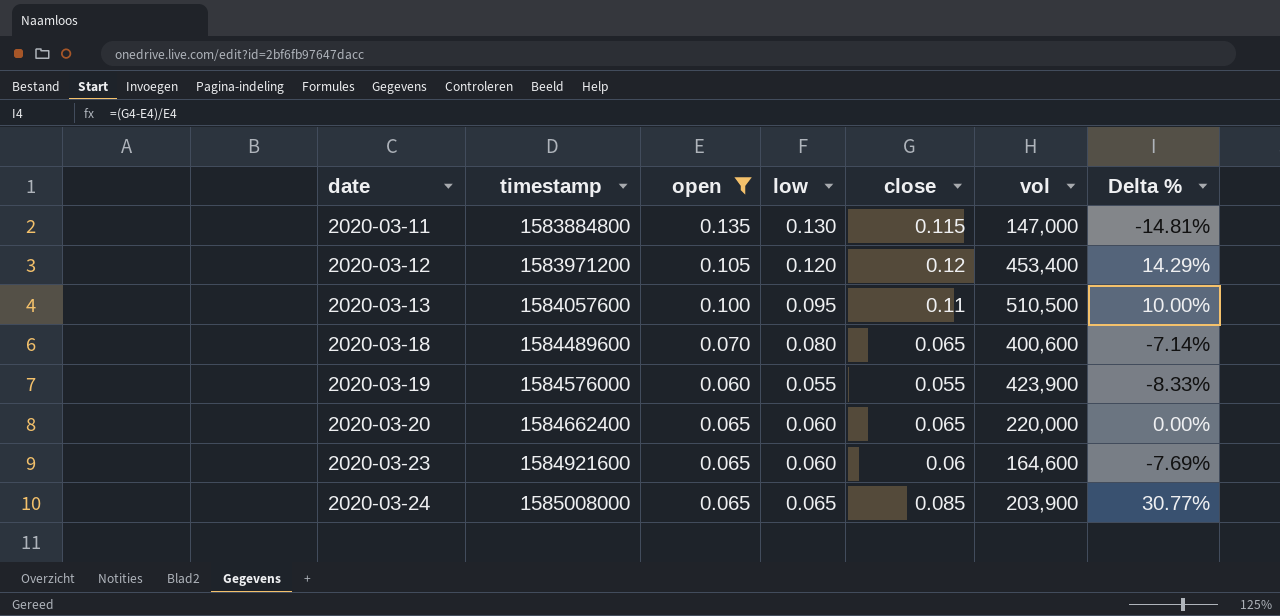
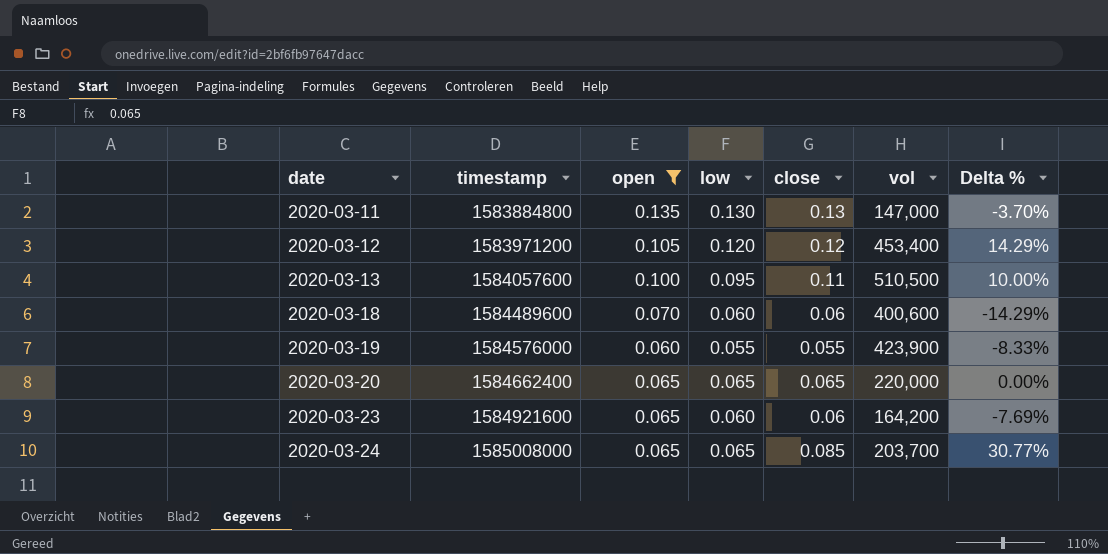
2020-03-11 | close: 0.115 -> 0.13
2020-03-11 | Delta %: -14.81% -> -3.70%
2020-03-18 | low: 0.080 -> 0.060
2020-03-18 | close: 0.065 -> 0.06
2020-03-18 | Delta %: -7.14% -> -14.29%
2020-03-20 | low: 0.060 -> 0.065
2020-03-23 | vol: 164,600 -> 164,200
2020-03-24 | vol: 203,900 -> 203,700

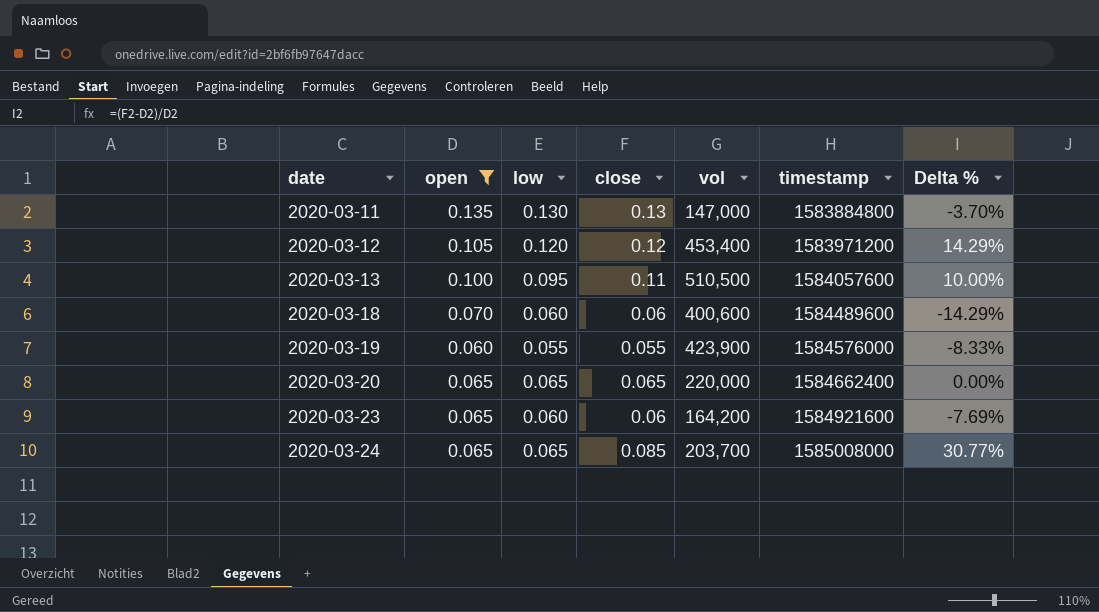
column timestamp | position: 2 -> 6

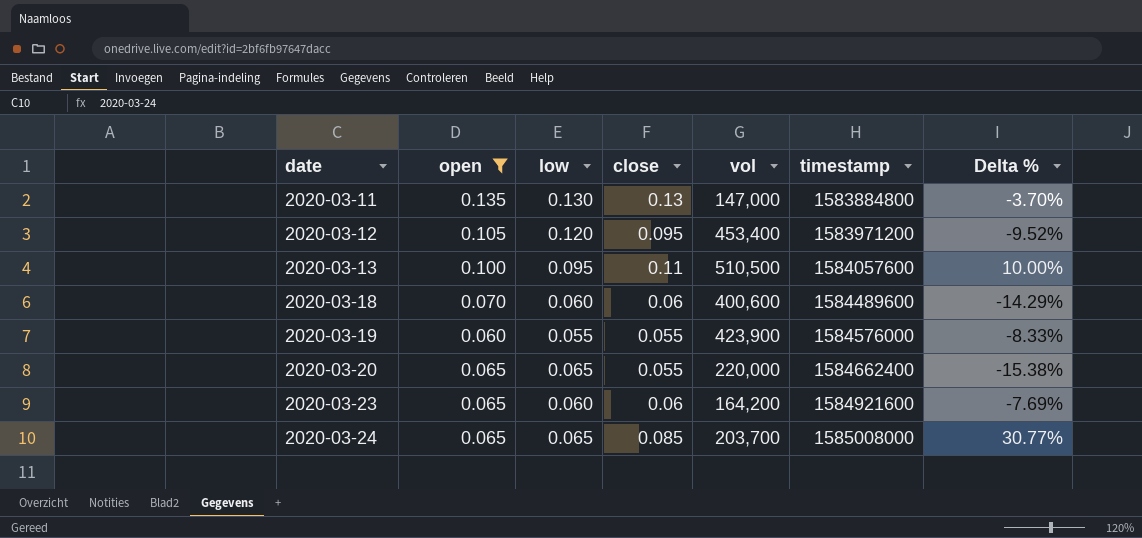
2020-03-12 | close: 0.12 -> 0.095
2020-03-12 | Delta %: 14.29% -> -9.52%
2020-03-20 | close: 0.065 -> 0.055
2020-03-20 | Delta %: 0.00% -> -15.38%

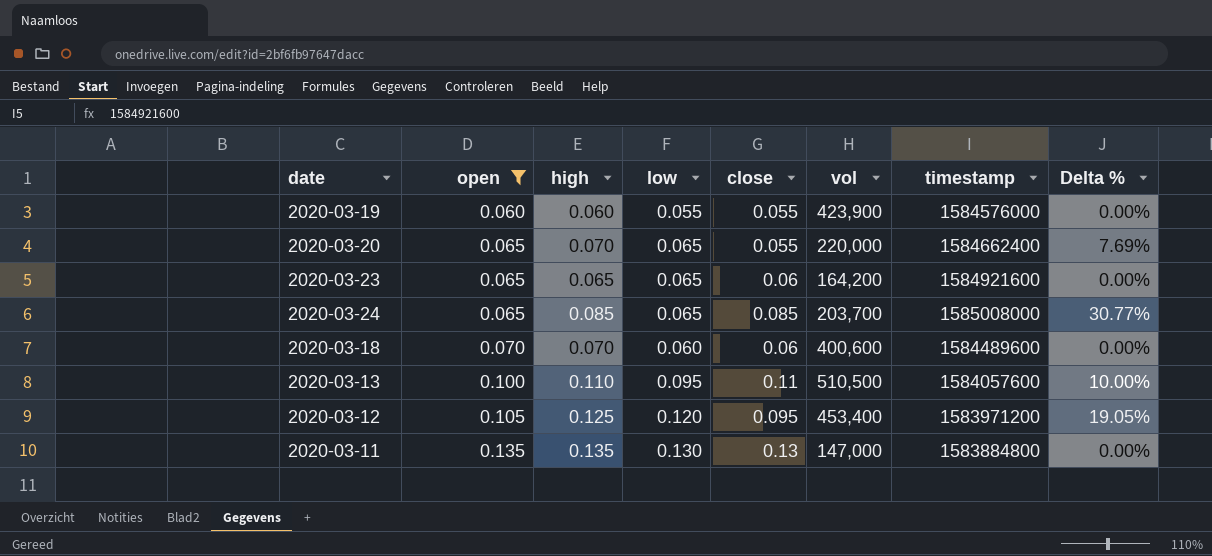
row order: date ascending -> open ascending
column high | position: none -> 3
column Delta % | formula: ([close] - [open]) / [open] -> ([high] - [open]) / [open]
2020-03-23 | low: 0.060 -> 0.065

